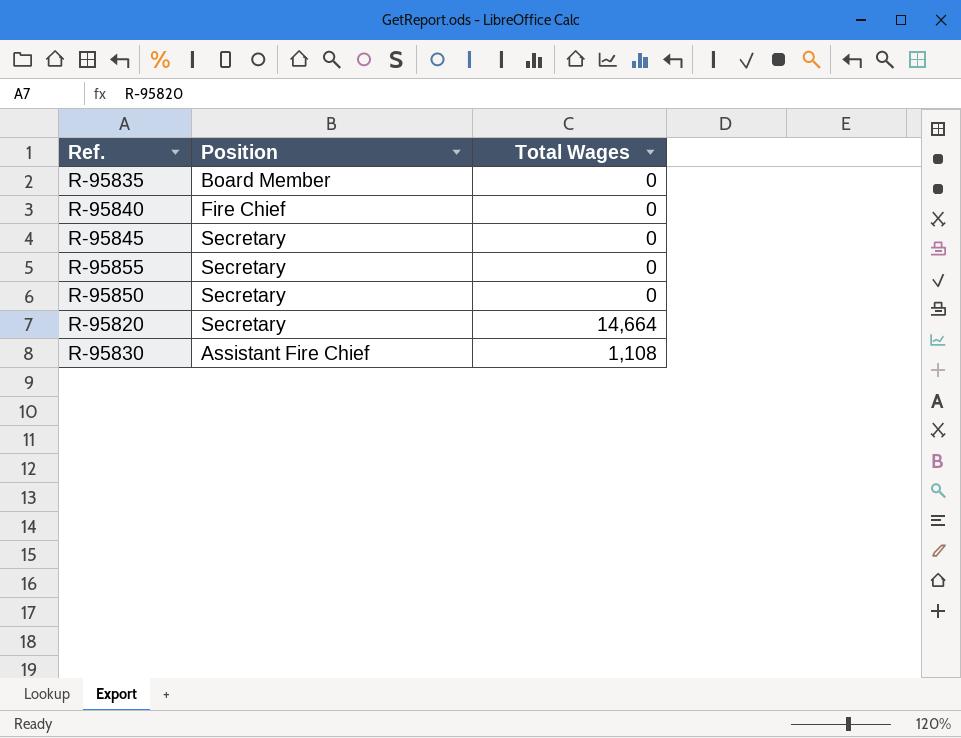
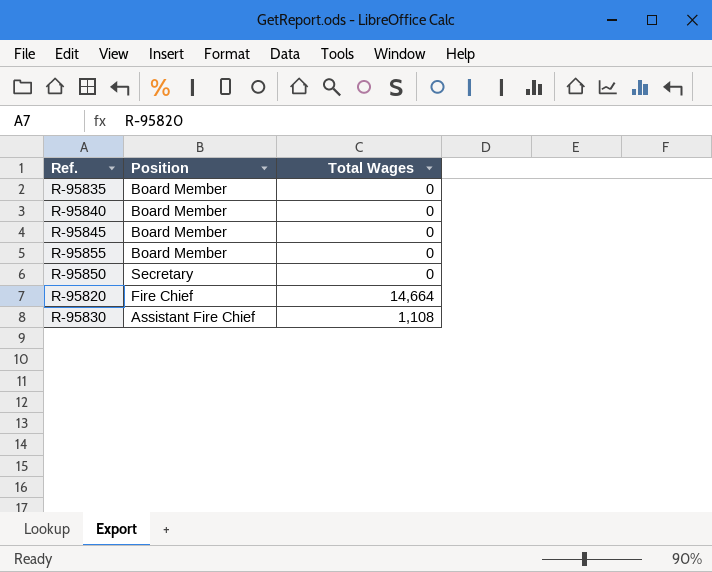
R-95840 | Position: Fire Chief -> Board Member
R-95845 | Position: Secretary -> Board Member
R-95855 | Position: Secretary -> Board Member
R-95820 | Position: Secretary -> Fire Chief

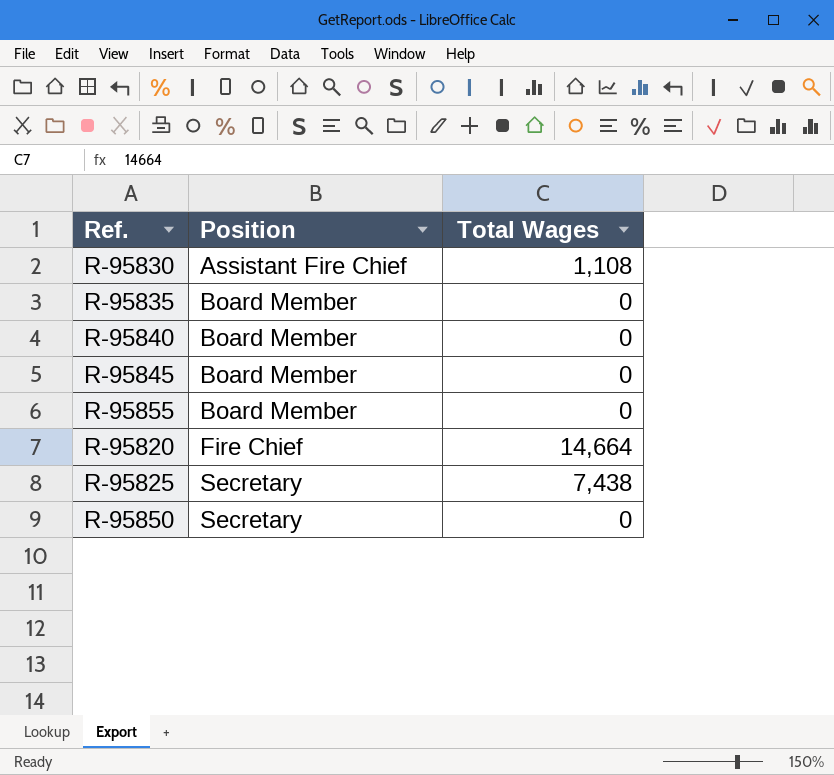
row order: none -> Position ascending
row R-95825: none -> Secretary | 7,438

